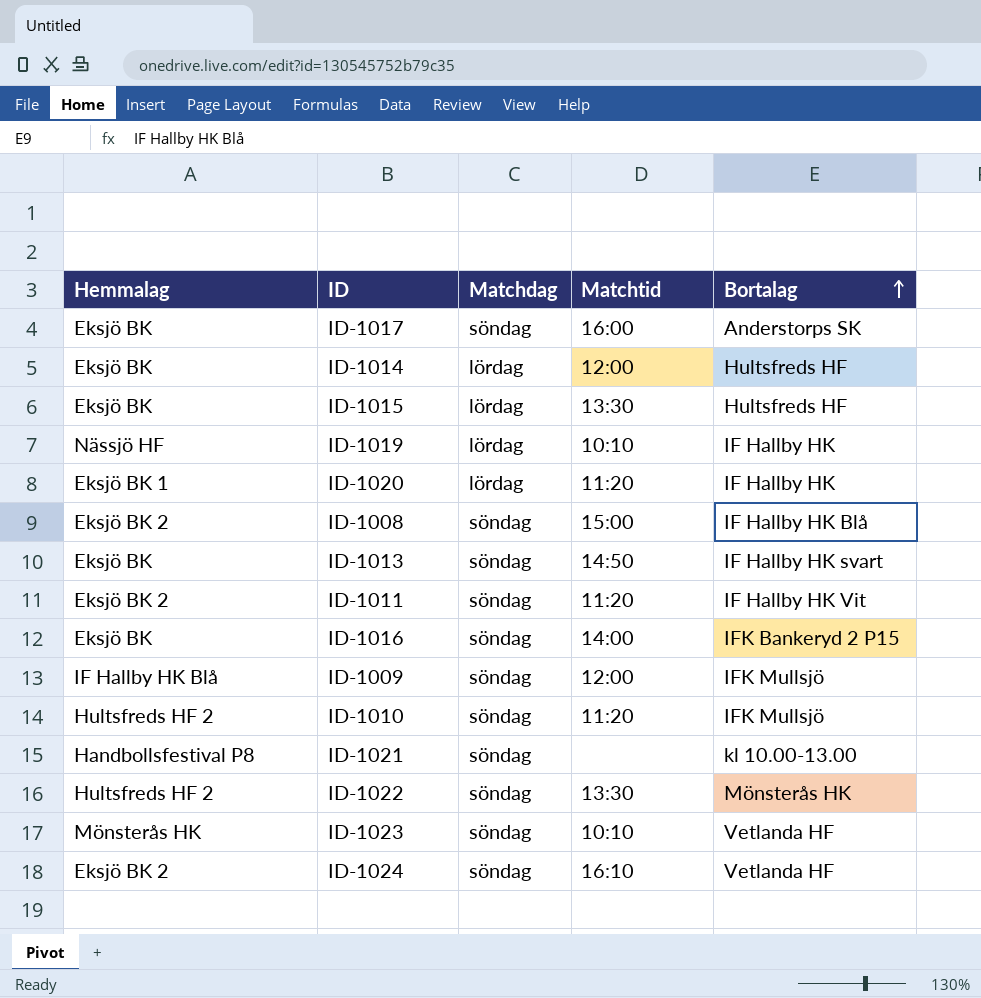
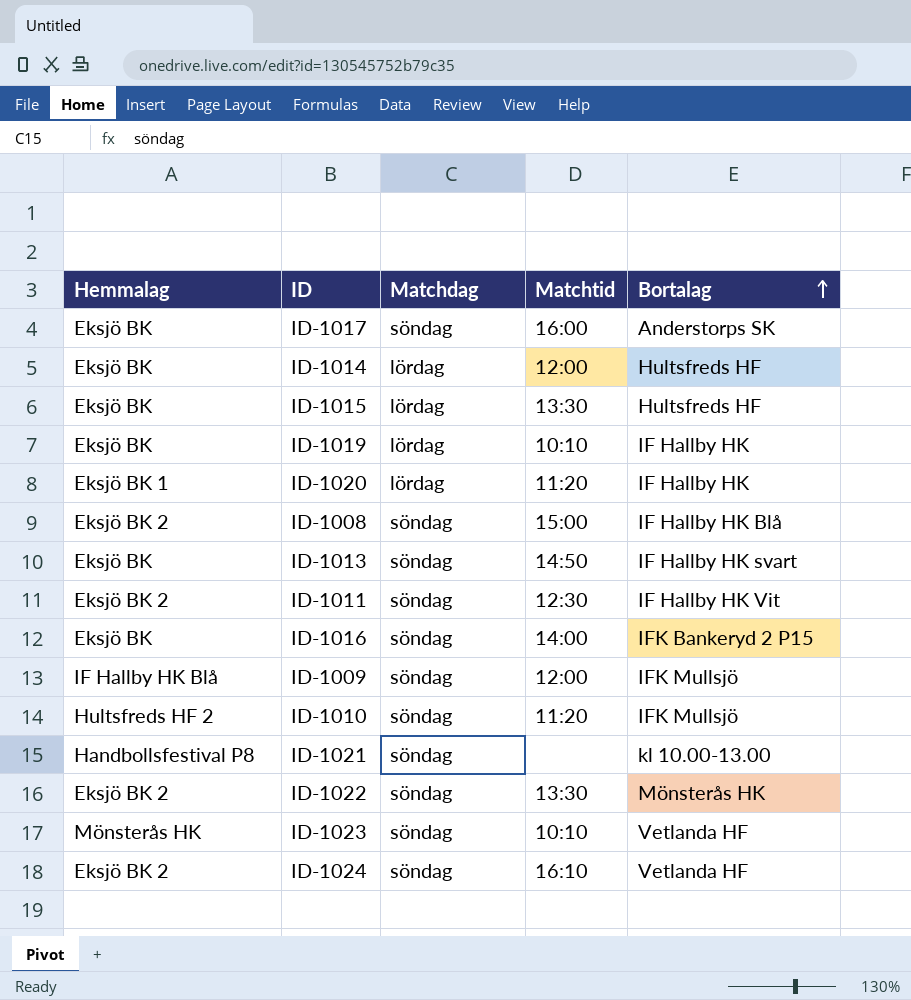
ID-1019 | Hemmalag: Nässjö HF -> Eksjö BK
ID-1011 | Matchtid: 11:20 -> 12:30
ID-1022 | Hemmalag: Hultsfreds HF 2 -> Eksjö BK 2

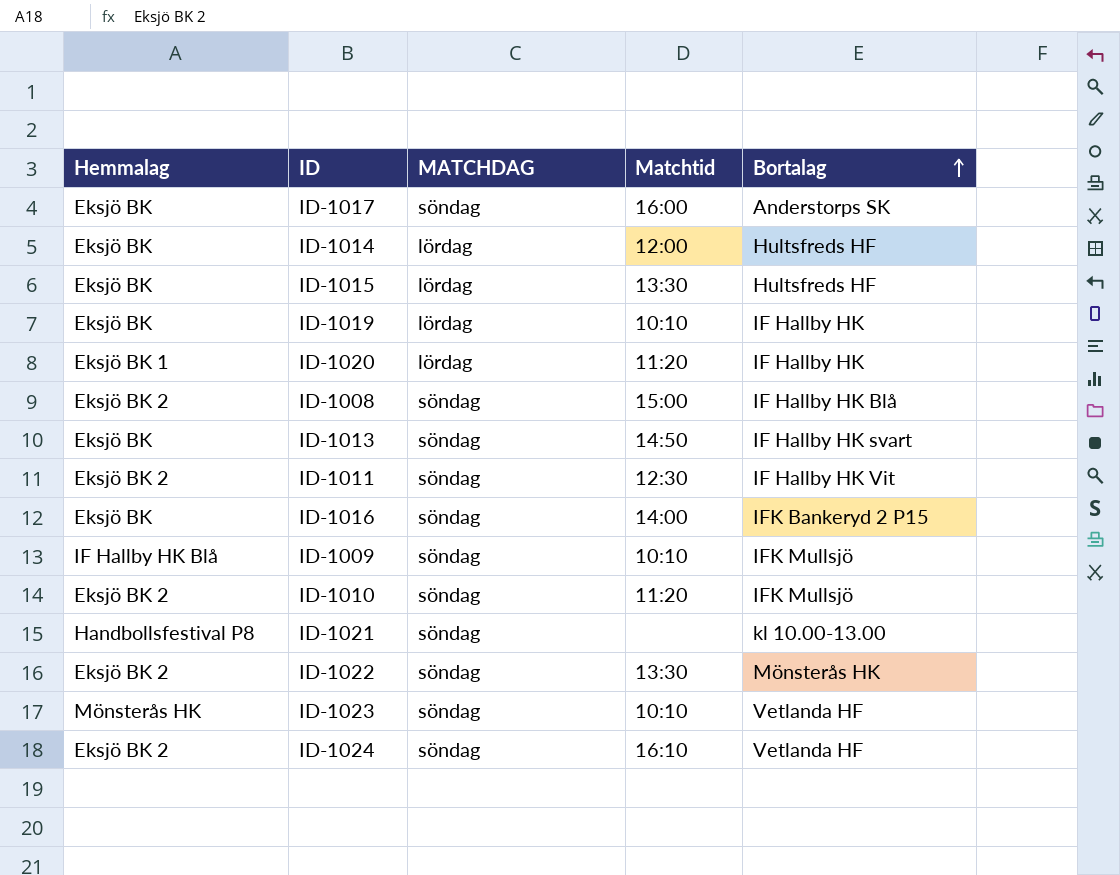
column name: Matchdag -> MATCHDAG
ID-1009 | Matchtid: 12:00 -> 10:10
ID-1010 | Hemmalag: Hultsfreds HF 2 -> Eksjö BK 2

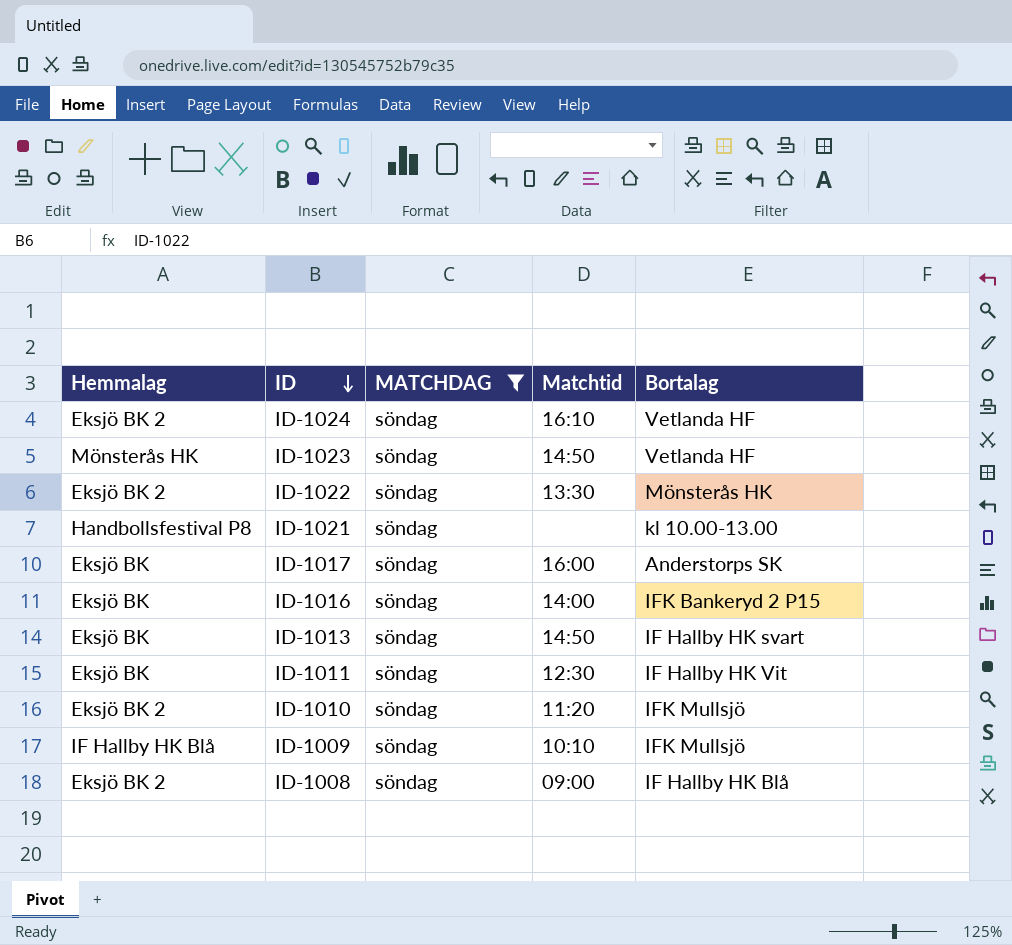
filter: none -> MATCHDAG = söndag
row order: Bortalag ascending -> ID descending
ID-1023 | Matchtid: 10:10 -> 14:50
ID-1011 | Hemmalag: Eksjö BK 2 -> Eksjö BK
ID-1008 | Matchtid: 15:00 -> 09:00

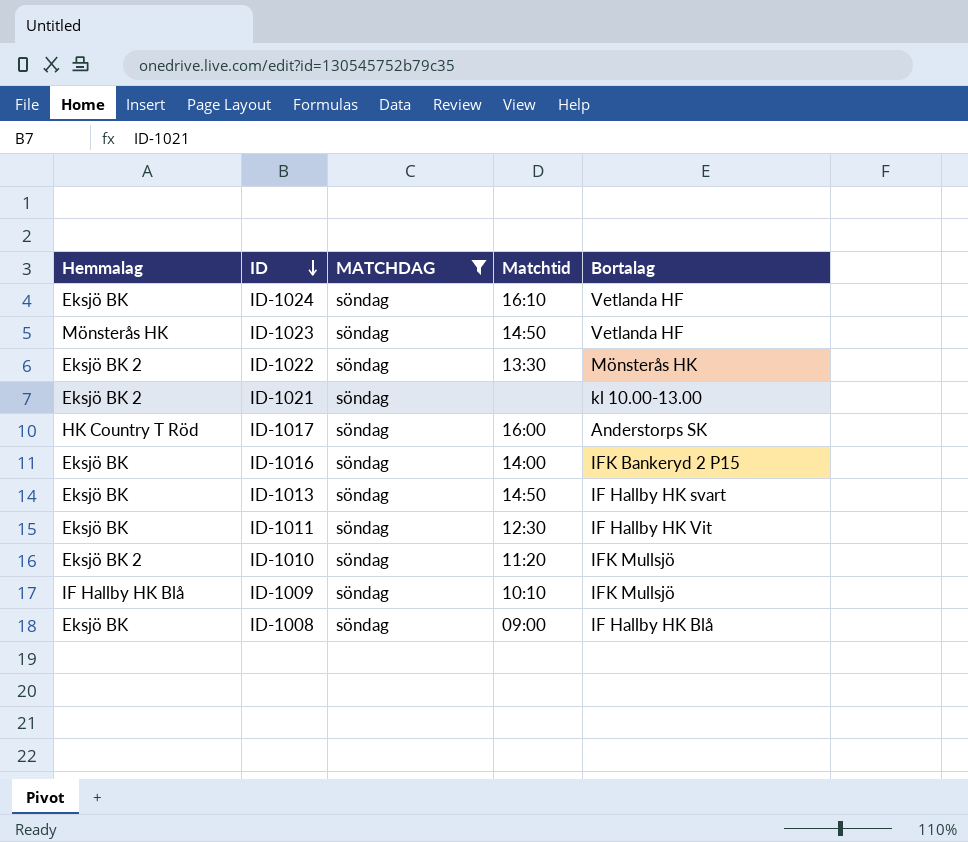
ID-1024 | Hemmalag: Eksjö BK 2 -> Eksjö BK
ID-1021 | Hemmalag: Handbollsfestival P8 -> Eksjö BK 2
ID-1017 | Hemmalag: Eksjö BK -> HK Country T Röd
ID-1008 | Hemmalag: Eksjö BK 2 -> Eksjö BK

